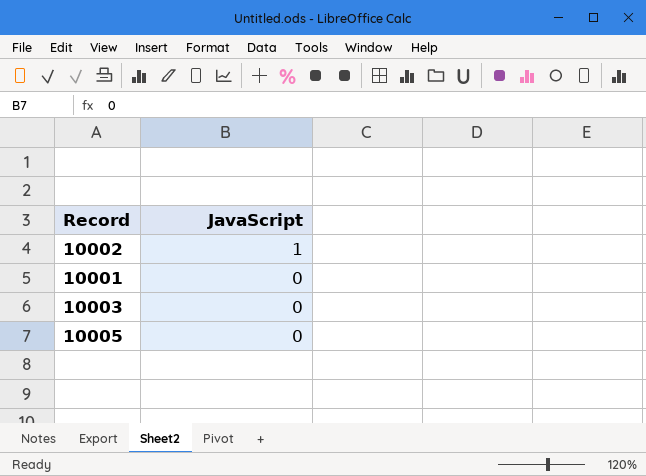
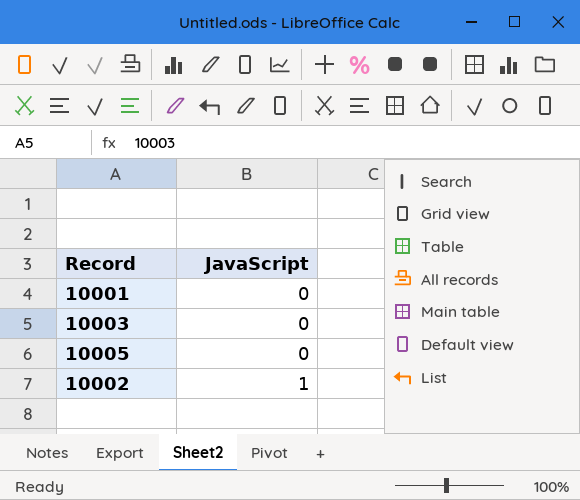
row order: JavaScript descending -> JavaScript ascending

